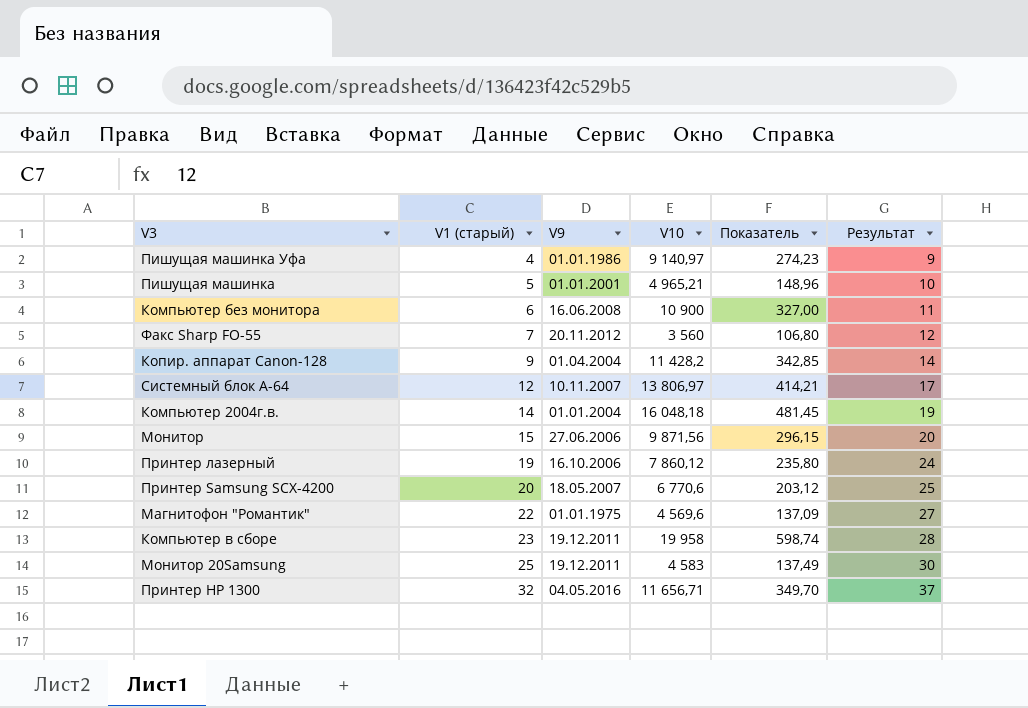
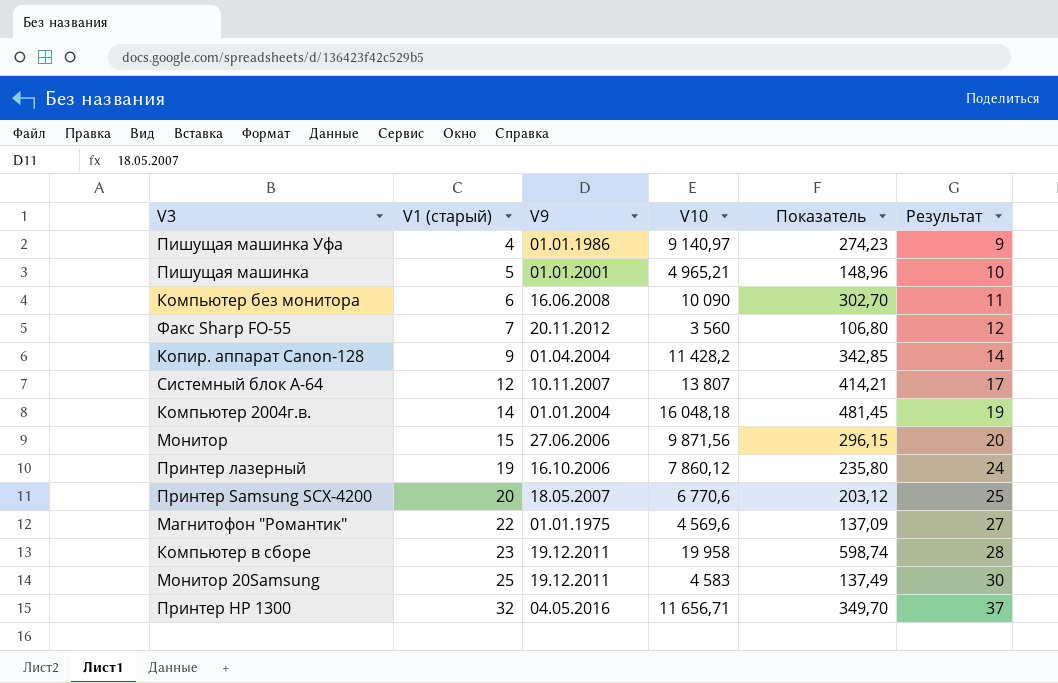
Компьютер без монитора | V10: 10 900 -> 10 090
Компьютер без монитора | Показатель: 327,00 -> 302,70
Системный блок А-64 | V10: 13 806,97 -> 13 807

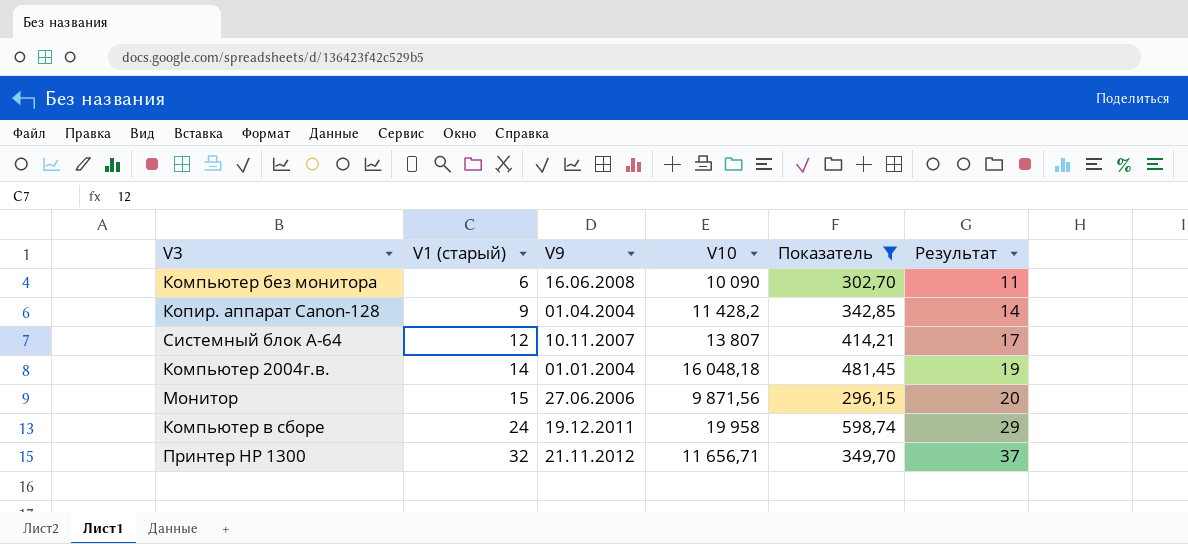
filter: none -> Показатель >= 296,15
Компьютер в сборе | V1 (старый): 23 -> 24
Компьютер в сборе | Результат: 28 -> 29
Принтер НР 1300 | V9: 04.05.2016 -> 21.11.2012

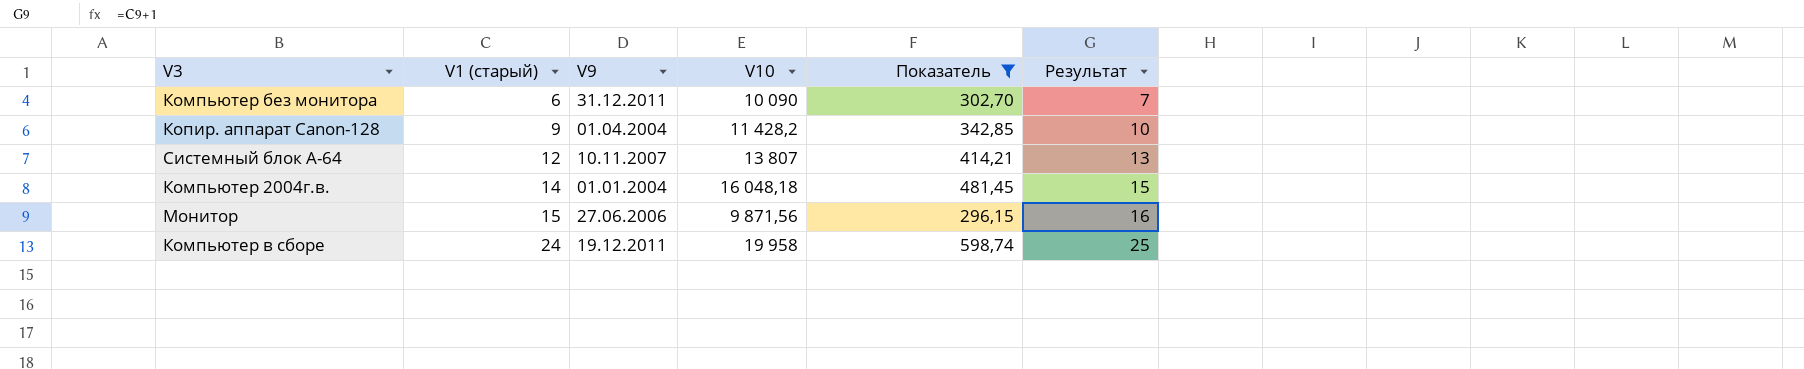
column Результат | formula: [V1 (старый)] + 5 -> [V1 (старый)] + 1
row Принтер НР 1300: 32 | 21.11.2012 | 11 656,71 | 349,70 | 37 -> none
Компьютер без монитора | V9: 16.06.2008 -> 31.12.2011

